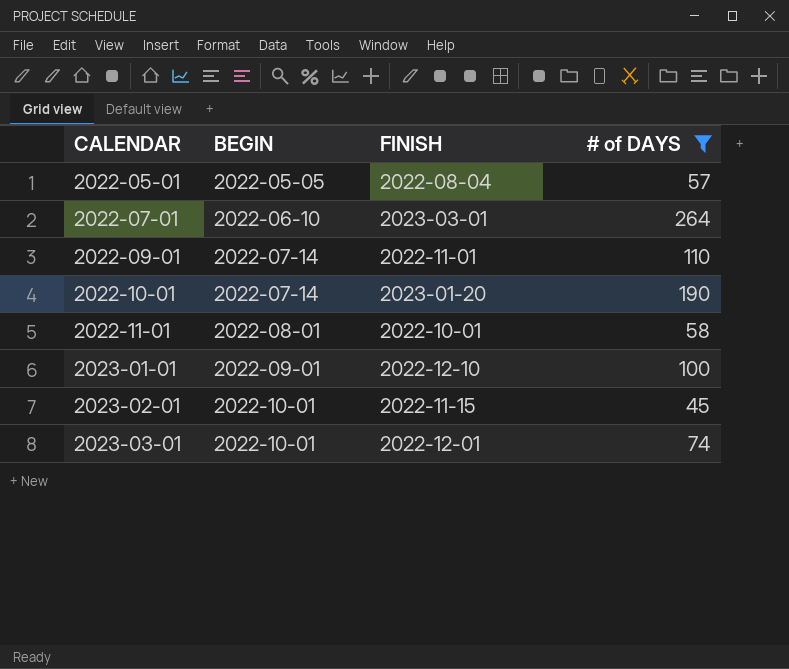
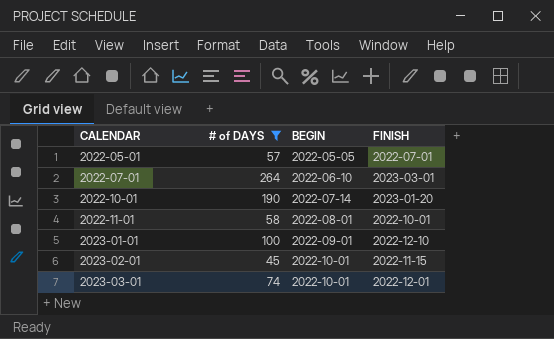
column # of DAYS | position: 4 -> 2
row 2022-09-01: 2022-07-14 | 2022-11-01 | 110 -> none
2022-05-01 | FINISH: 2022-08-04 -> 2022-07-01

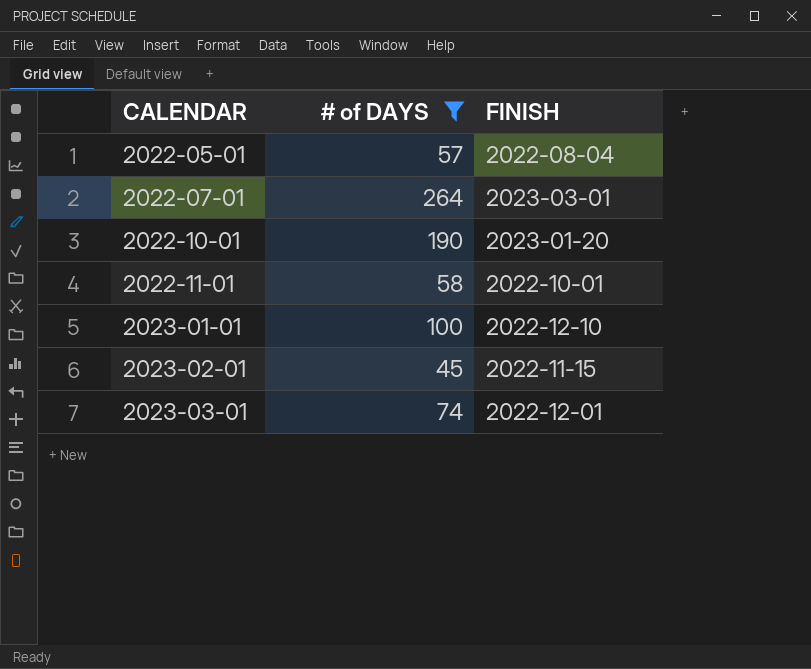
column BEGIN | position: 3 -> none
2022-05-01 | FINISH: 2022-07-01 -> 2022-08-04

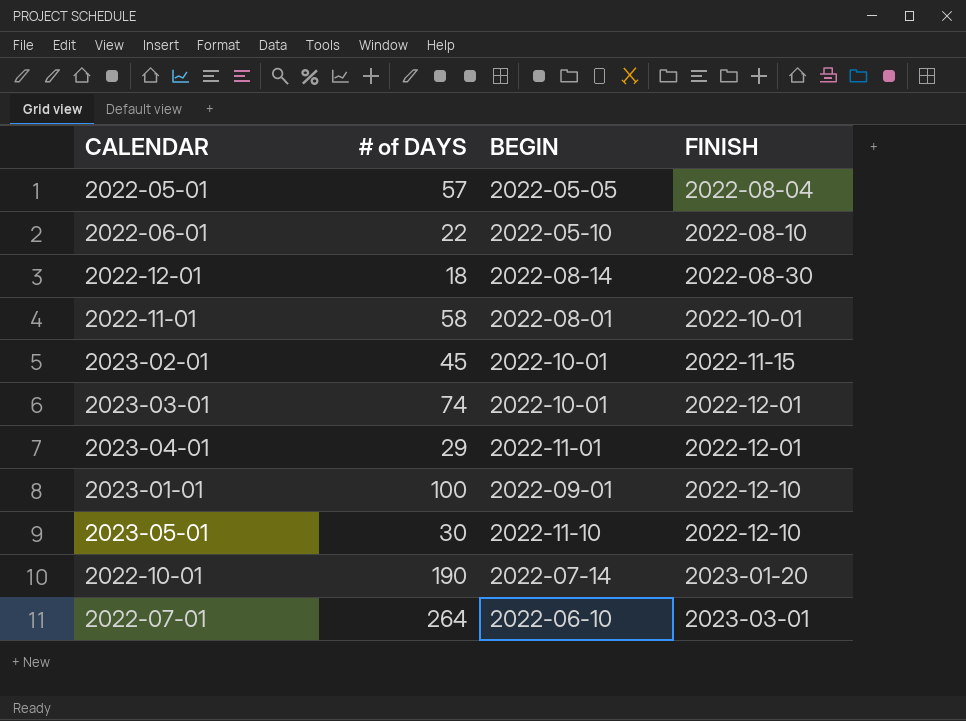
filter: # of DAYS >= 45 -> none
row order: CALENDAR ascending -> FINISH ascending
column BEGIN | position: none -> 3

